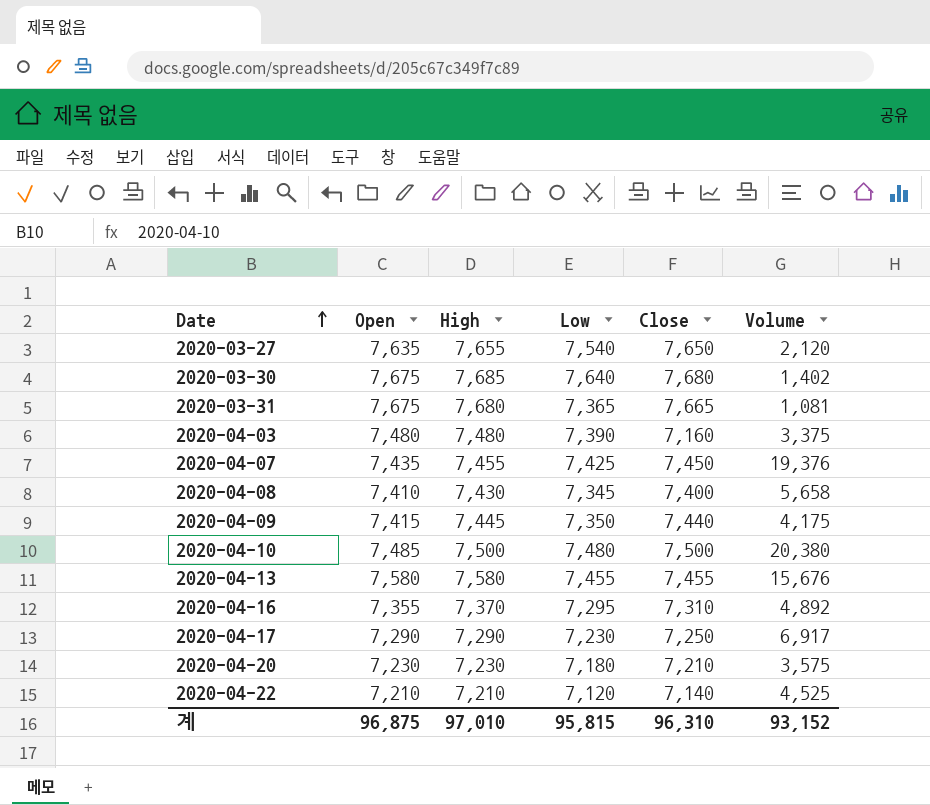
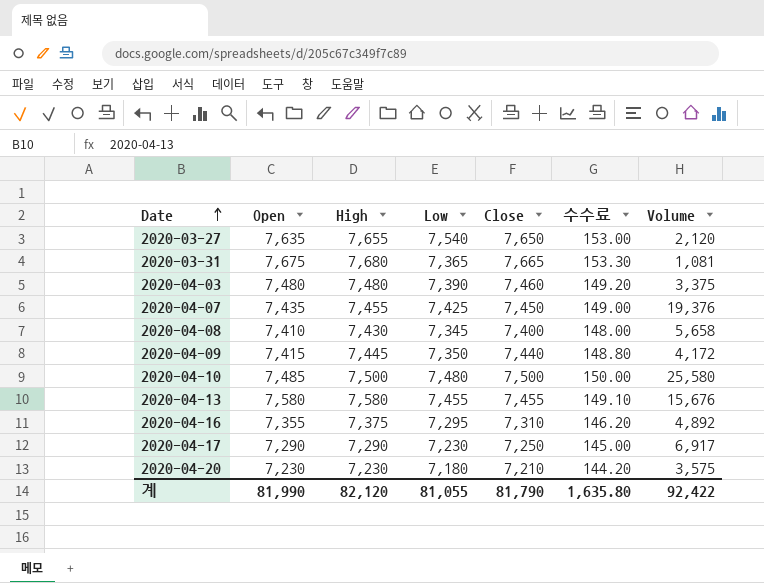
column 수수료 | formula: none -> [Close] * 0.02
row 2020-03-30: 7,675 | 7,685 | 7,640 | 7,680 | 1,402 -> none
row 2020-04-22: 7,210 | 7,210 | 7,120 | 7,140 | 4,525 -> none
2020-04-03 | Close: 7,160 -> 7,460
2020-04-09 | Volume: 4,175 -> 4,172
2020-04-10 | Volume: 20,380 -> 25,580
2020-04-16 | High: 7,370 -> 7,375
계 | Open: 96,875 -> 81,990
계 | High: 97,010 -> 82,120
계 | Low: 95,815 -> 81,055
계 | Close: 96,310 -> 81,790
계 | Volume: 93,152 -> 92,422

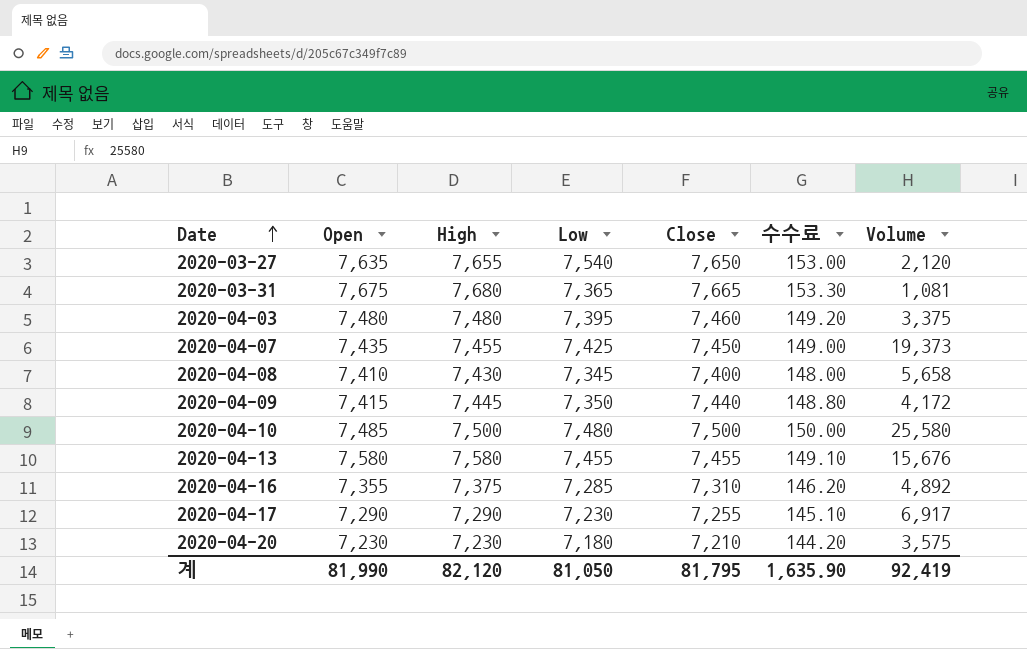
2020-04-03 | Low: 7,390 -> 7,395
2020-04-07 | Volume: 19,376 -> 19,373
2020-04-16 | Low: 7,295 -> 7,285
2020-04-17 | Close: 7,250 -> 7,255
2020-04-17 | 수수료: 145.00 -> 145.10
계 | Low: 81,055 -> 81,050
계 | Close: 81,790 -> 81,795
계 | 수수료: 1,635.80 -> 1,635.90
계 | Volume: 92,422 -> 92,419

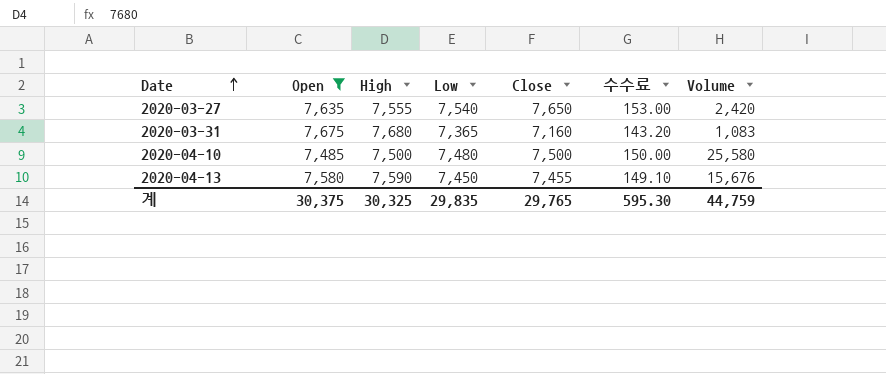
filter: none -> Open >= 7,485
2020-03-27 | High: 7,655 -> 7,555
2020-03-27 | Volume: 2,120 -> 2,420
2020-03-31 | Close: 7,665 -> 7,160
2020-03-31 | 수수료: 153.30 -> 143.20
2020-03-31 | Volume: 1,081 -> 1,083
2020-04-13 | High: 7,580 -> 7,590
2020-04-13 | Low: 7,455 -> 7,450
계 | Open: 81,990 -> 30,375
계 | High: 82,120 -> 30,325
계 | Low: 81,050 -> 29,835
계 | Close: 81,795 -> 29,765
계 | 수수료: 1,635.90 -> 595.30
계 | Volume: 92,419 -> 44,759

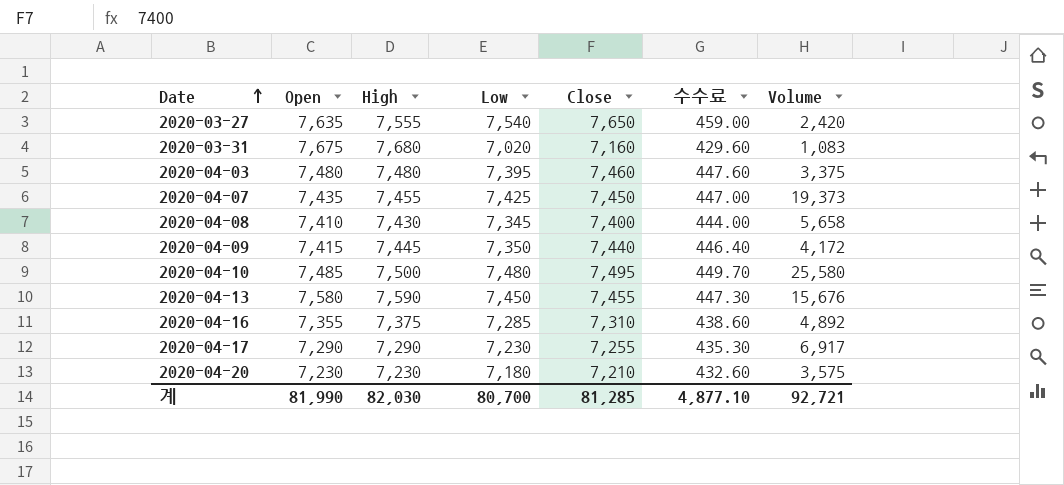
filter: Open >= 7,485 -> none
column 수수료 | formula: [Close] * 0.02 -> [Close] * 0.06
2020-03-31 | Low: 7,365 -> 7,020
2020-04-10 | Close: 7,500 -> 7,495
계 | Open: 30,375 -> 81,990
계 | High: 30,325 -> 82,030
계 | Low: 29,835 -> 80,700
계 | Close: 29,765 -> 81,285
계 | 수수료: 595.30 -> 4,877.10
계 | Volume: 44,759 -> 92,721

